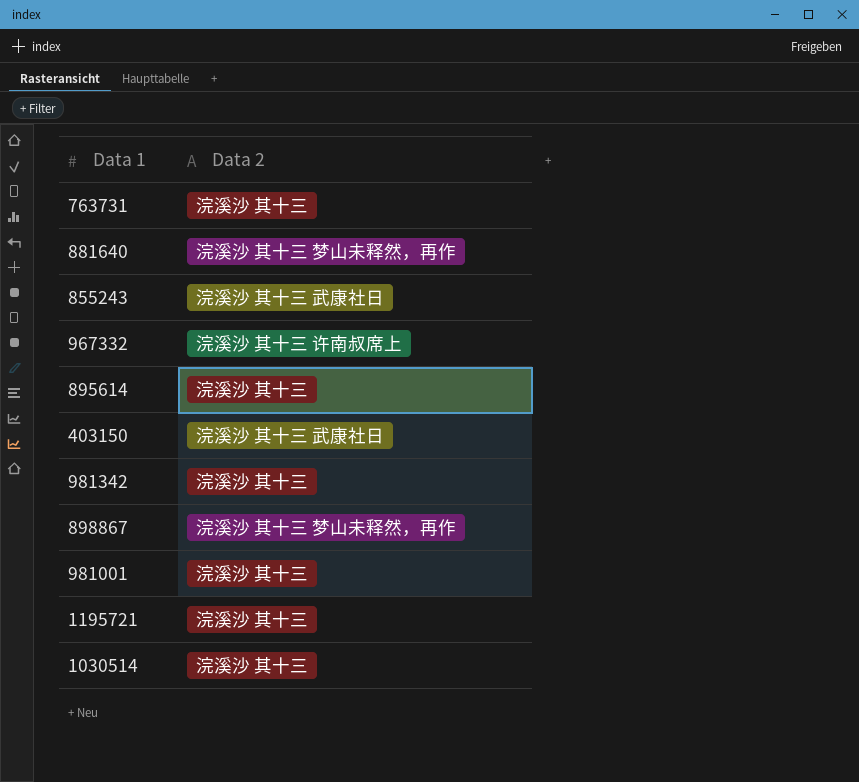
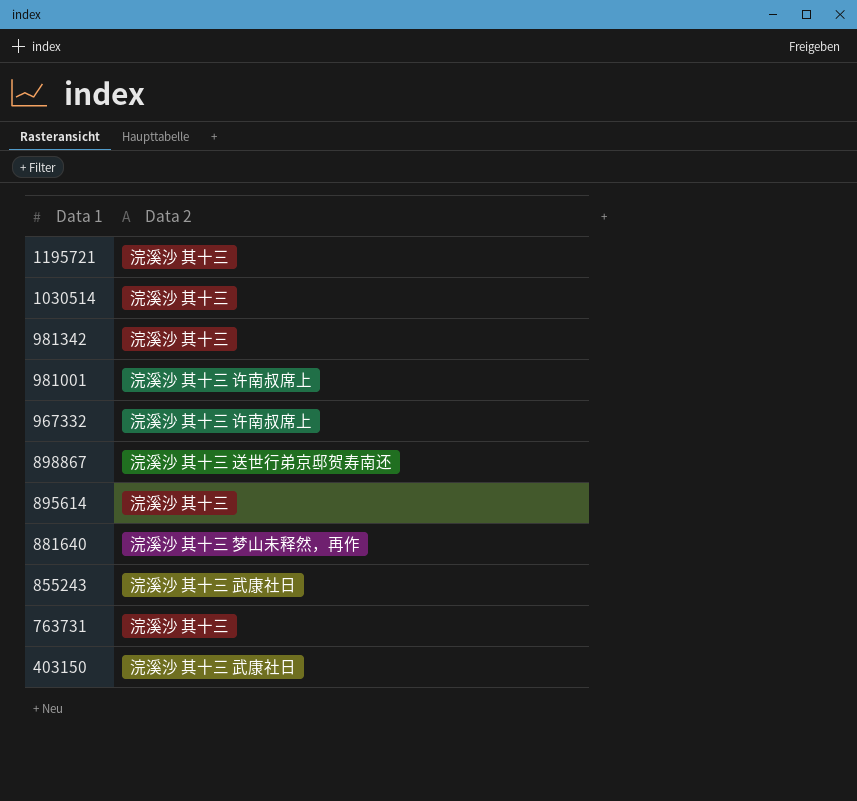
row order: none -> Data 1 descending
981001 | Data 2: 浣溪沙 其十三 -> 浣溪沙 其十三 许南叔席上
898867 | Data 2: 浣溪沙 其十三 梦山未释然，再作 -> 浣溪沙 其十三 送世行弟京邸贺寿南还

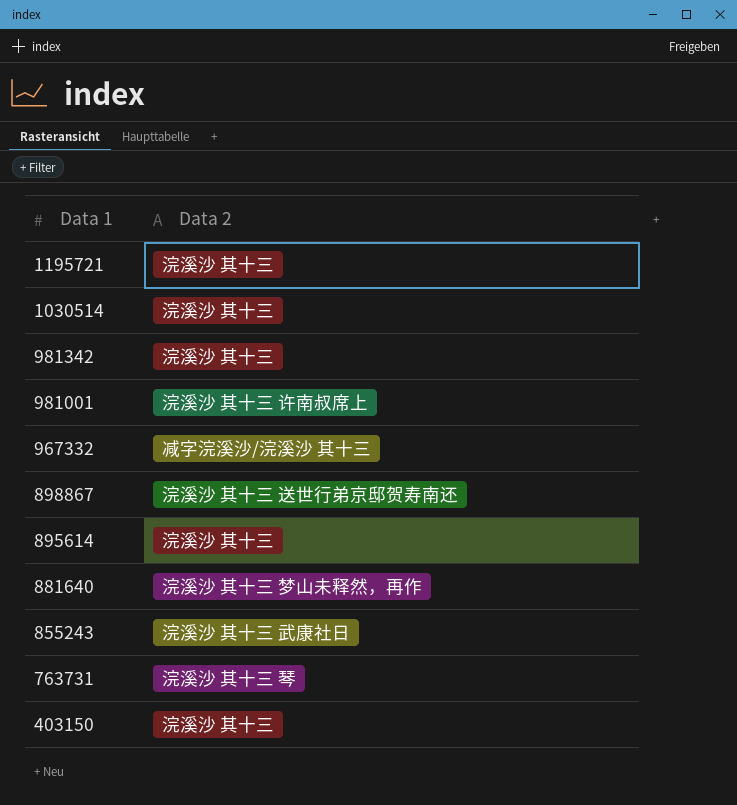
967332 | Data 2: 浣溪沙 其十三 许南叔席上 -> 减字浣溪沙/浣溪沙 其十三
763731 | Data 2: 浣溪沙 其十三 -> 浣溪沙 其十三 琴
403150 | Data 2: 浣溪沙 其十三 武康社日 -> 浣溪沙 其十三

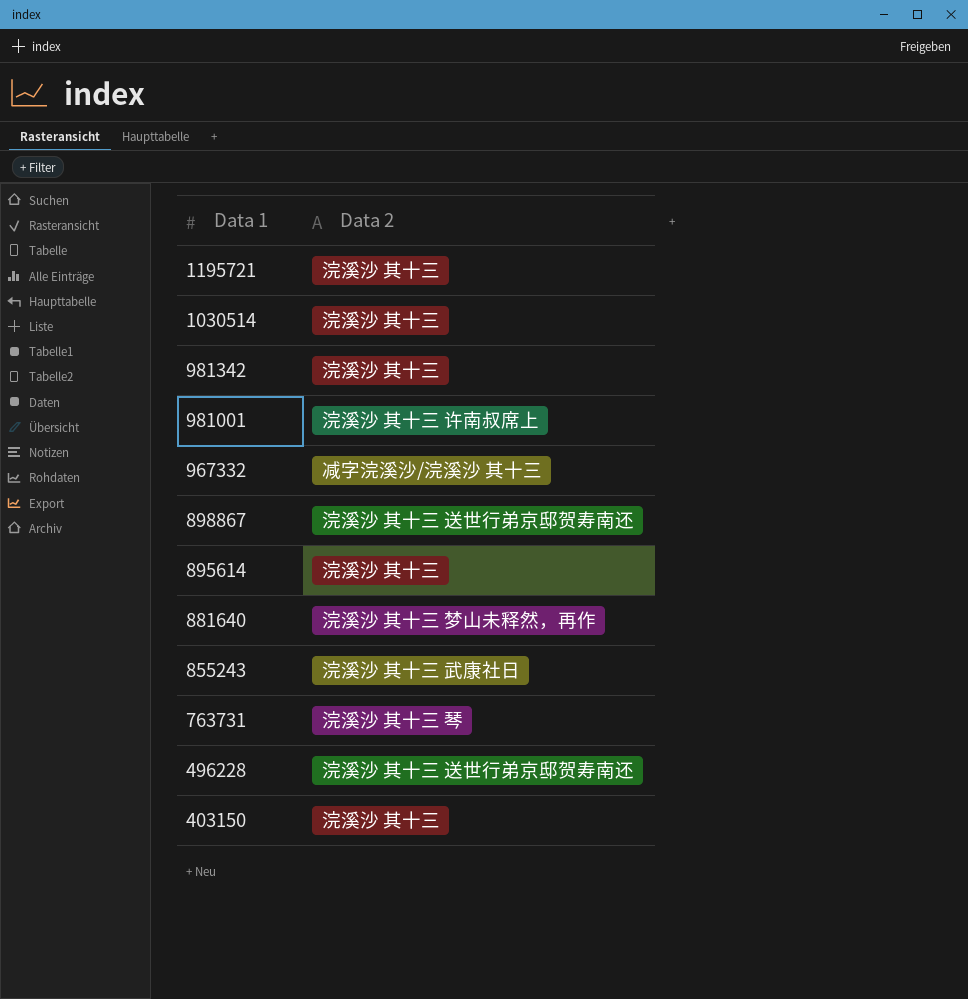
row 496228: none -> 浣溪沙 其十三 送世行弟京邸贺寿南还

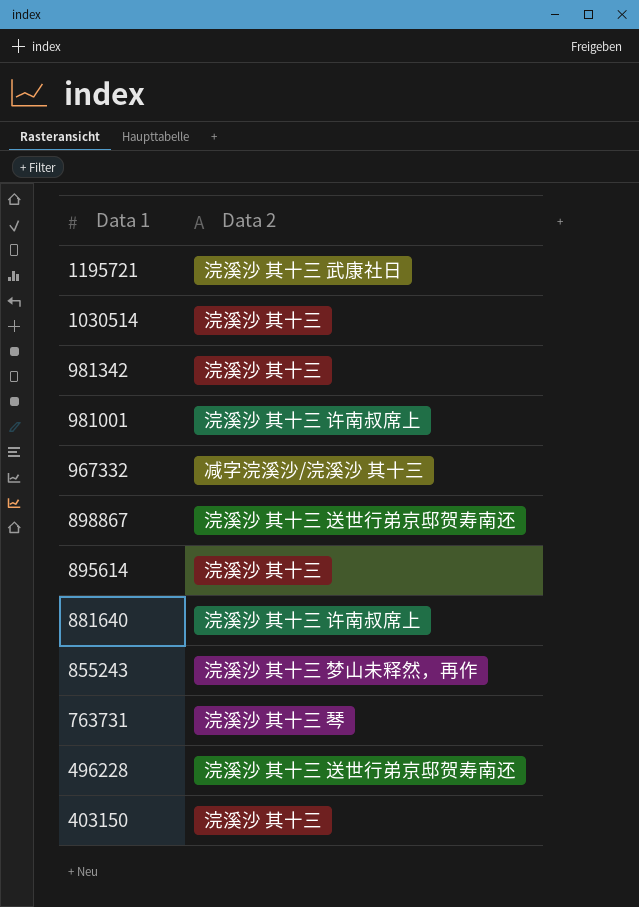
1195721 | Data 2: 浣溪沙 其十三 -> 浣溪沙 其十三 武康社日
881640 | Data 2: 浣溪沙 其十三 梦山未释然，再作 -> 浣溪沙 其十三 许南叔席上
855243 | Data 2: 浣溪沙 其十三 武康社日 -> 浣溪沙 其十三 梦山未释然，再作

